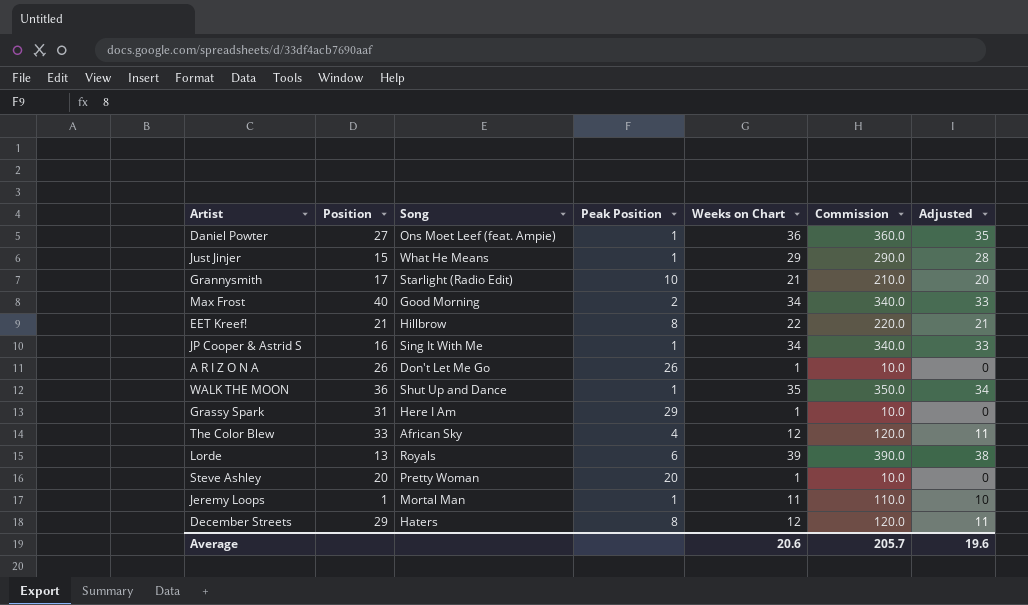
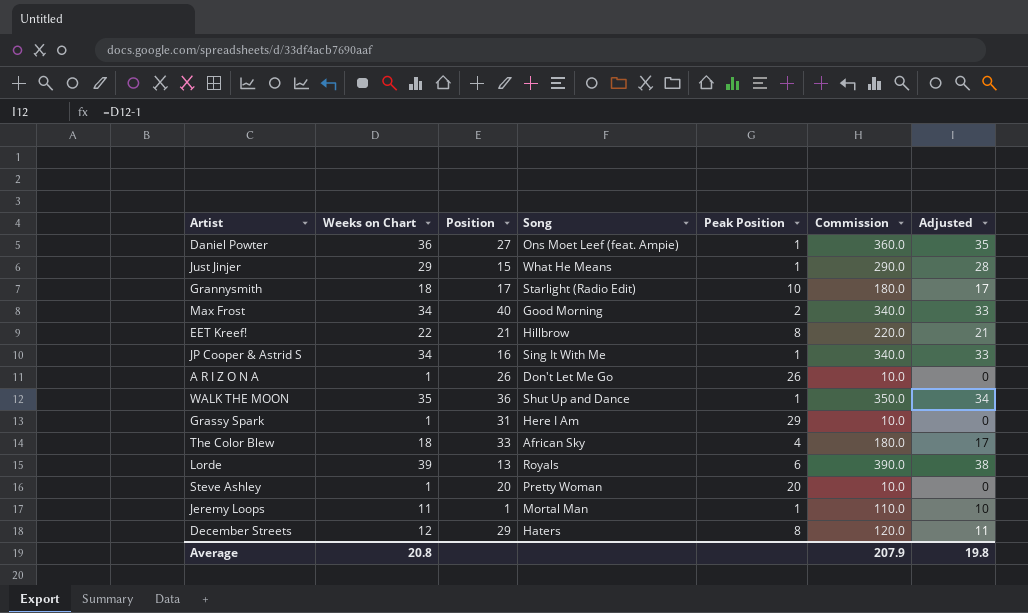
column Weeks on Chart | position: 5 -> 2
Grannysmith | Weeks on Chart: 21 -> 18
Grannysmith | Commission: 210.0 -> 180.0
Grannysmith | Adjusted: 20 -> 17
The Color Blew | Weeks on Chart: 12 -> 18
The Color Blew | Commission: 120.0 -> 180.0
The Color Blew | Adjusted: 11 -> 17
Average | Weeks on Chart: 20.6 -> 20.8
Average | Commission: 205.7 -> 207.9
Average | Adjusted: 19.6 -> 19.8

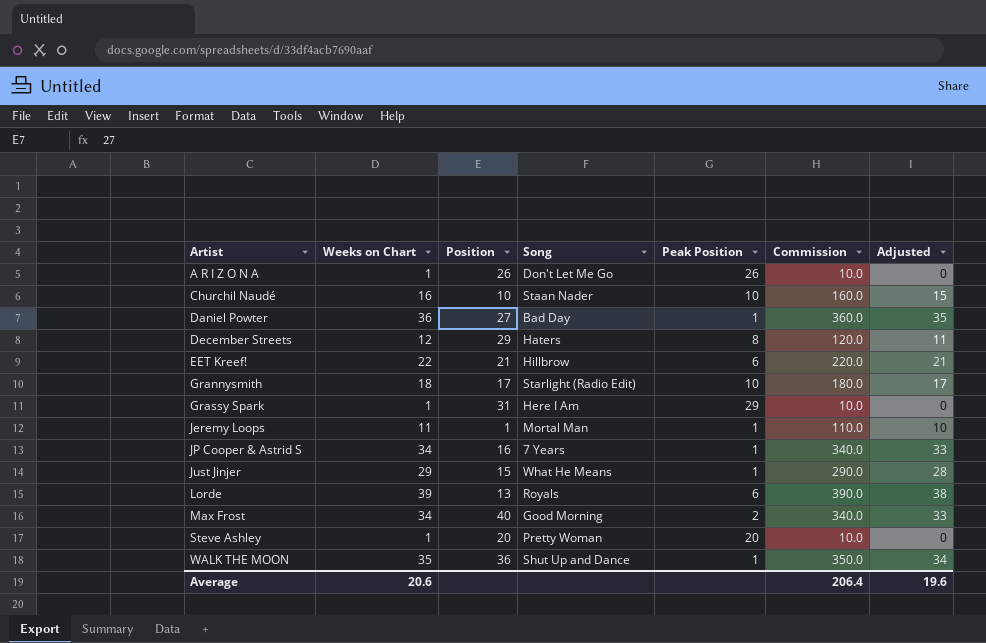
row order: none -> Artist ascending
row The Color Blew: 18 | 33 | African Sky | 4 | 180.0 | 17 -> none
row Churchil Naudé: none -> 16 | 10 | Staan Nader | 10 | 160.0 | 15
Daniel Powter | Song: Ons Moet Leef (feat. Ampie) -> Bad Day
EET Kreef! | Peak Position: 8 -> 6
JP Cooper & Astrid S | Song: Sing It With Me -> 7 Years
Average | Weeks on Chart: 20.8 -> 20.6
Average | Commission: 207.9 -> 206.4
Average | Adjusted: 19.8 -> 19.6

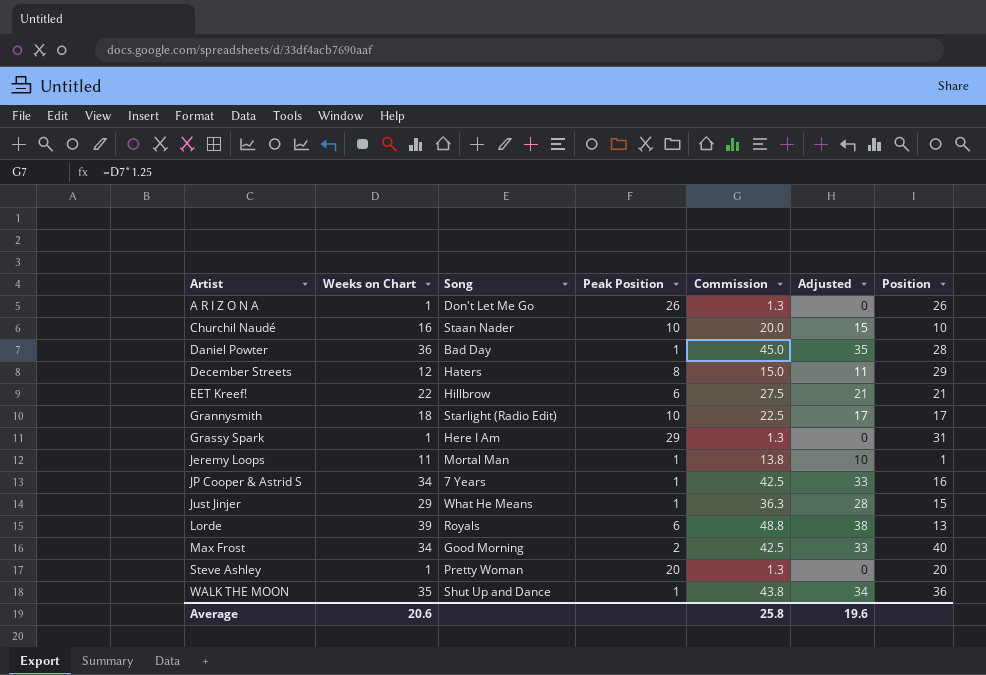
column Commission | formula: [Weeks on Chart] * 10 -> [Weeks on Chart] * 1.25
column Position | position: 3 -> 7
Daniel Powter | Position: 27 -> 28
Average | Commission: 206.4 -> 25.8

